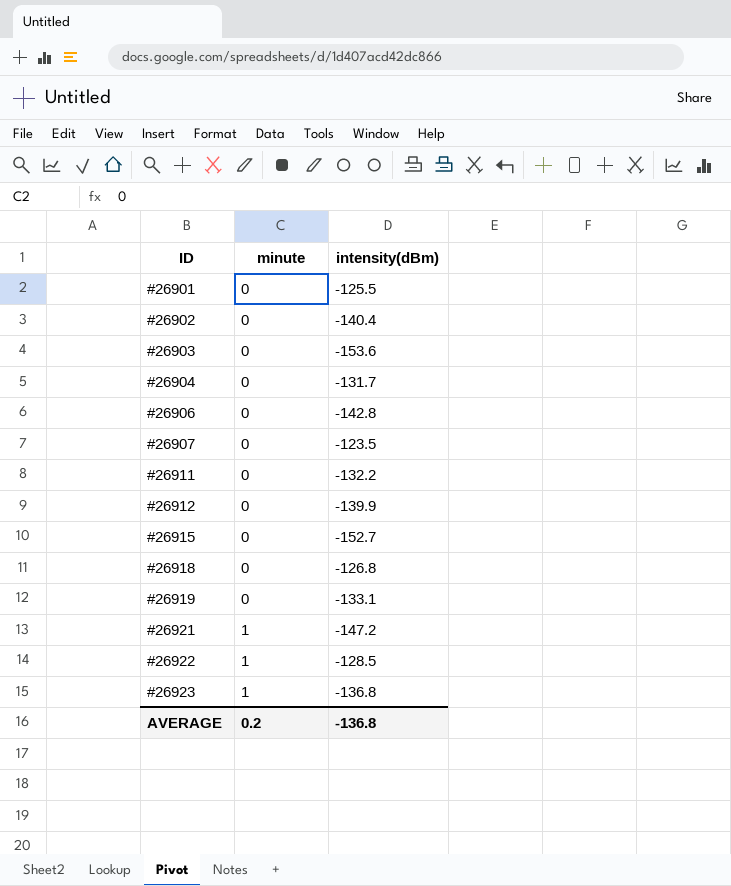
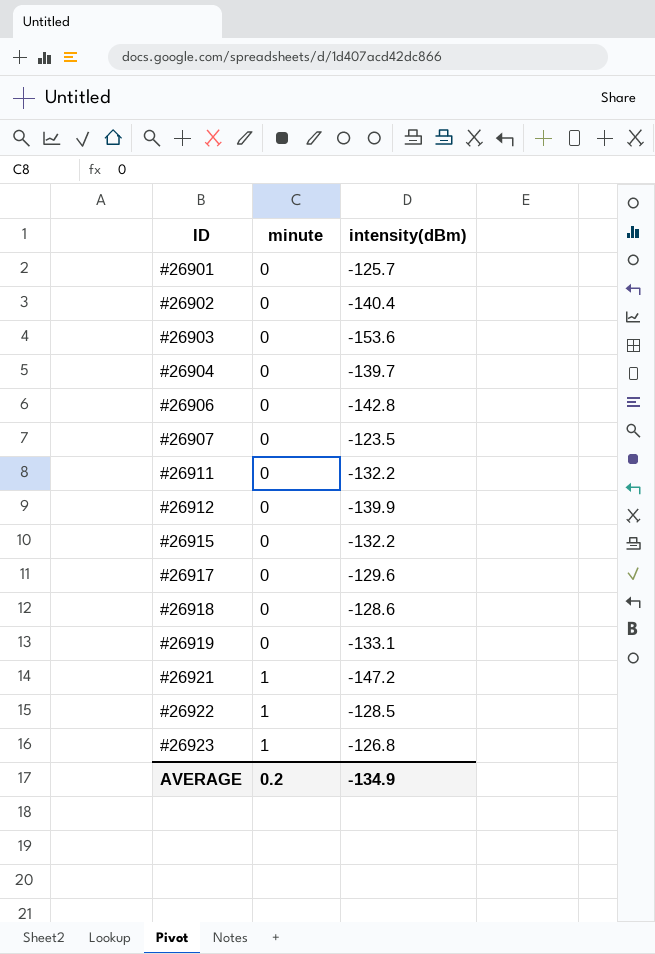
#26901 | intensity(dBm): -125.5 -> -125.7
#26904 | intensity(dBm): -131.7 -> -139.7
#26915 | intensity(dBm): -152.7 -> -132.2
row #26917: none -> 0 | -129.6
#26918 | intensity(dBm): -126.8 -> -128.6
#26923 | intensity(dBm): -136.8 -> -126.8
AVERAGE | intensity(dBm): -136.8 -> -134.9

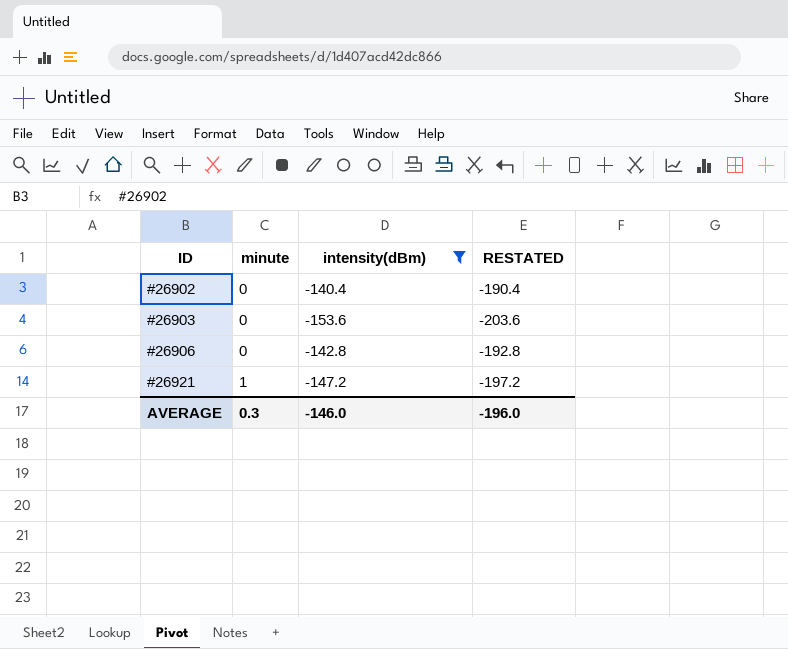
filter: none -> intensity(dBm) <= -140.4
column RESTATED | formula: none -> [intensity(dBm)] - 50
AVERAGE | minute: 0.2 -> 0.3
AVERAGE | intensity(dBm): -134.9 -> -146.0

